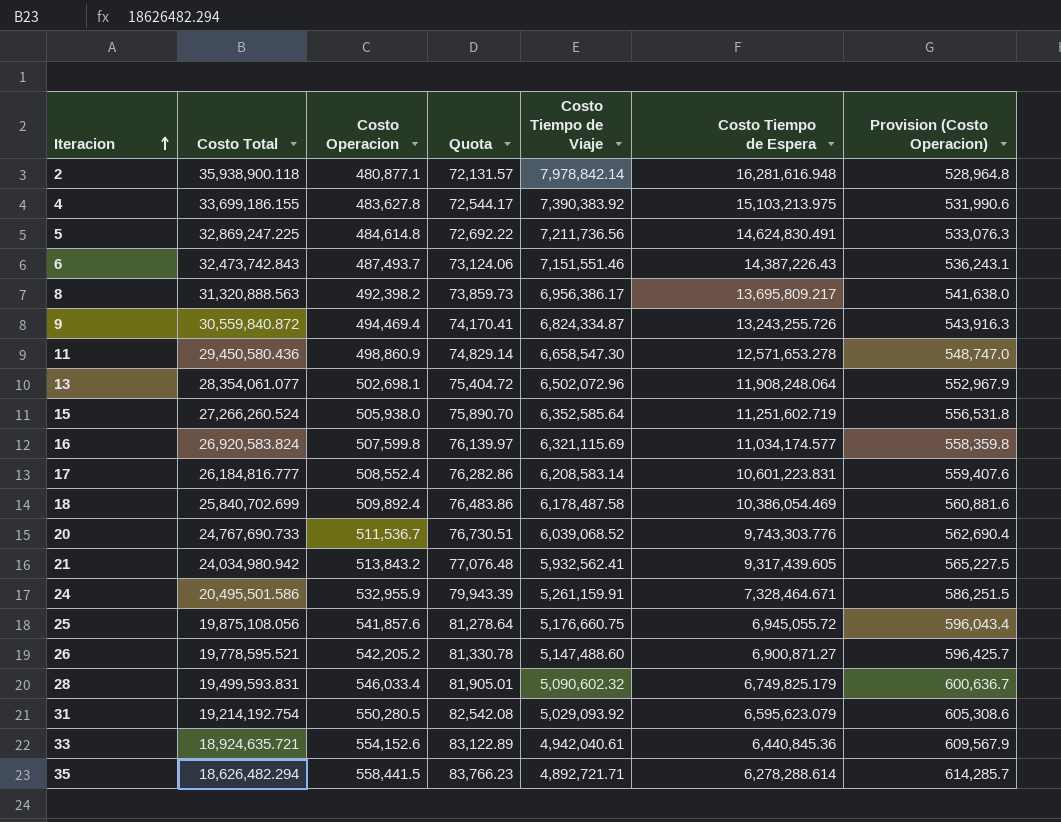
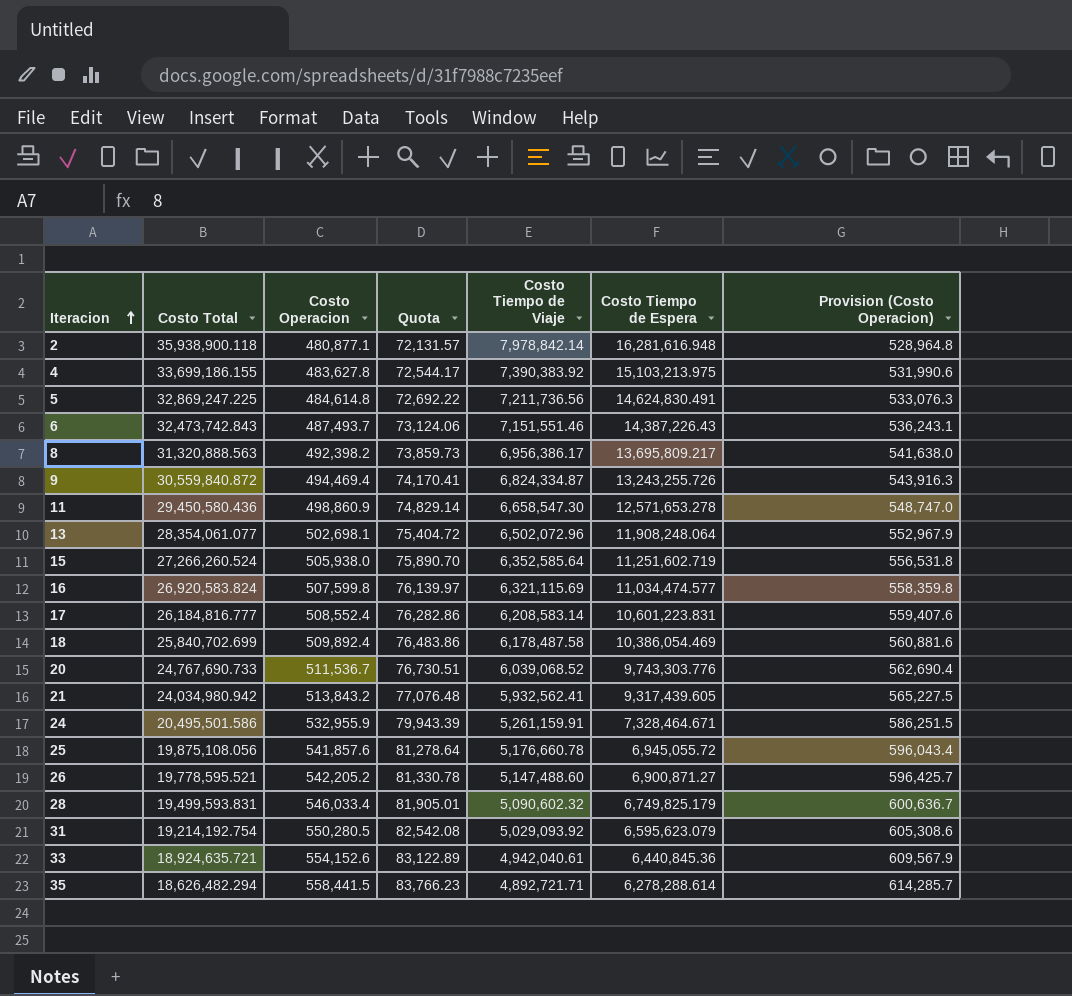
16 | Costo Tiempo de Espera: 11,034,174.577 -> 11,034,474.577
25 | Costo Tiempo de Viaje: 5,176,660.75 -> 5,176,660.78

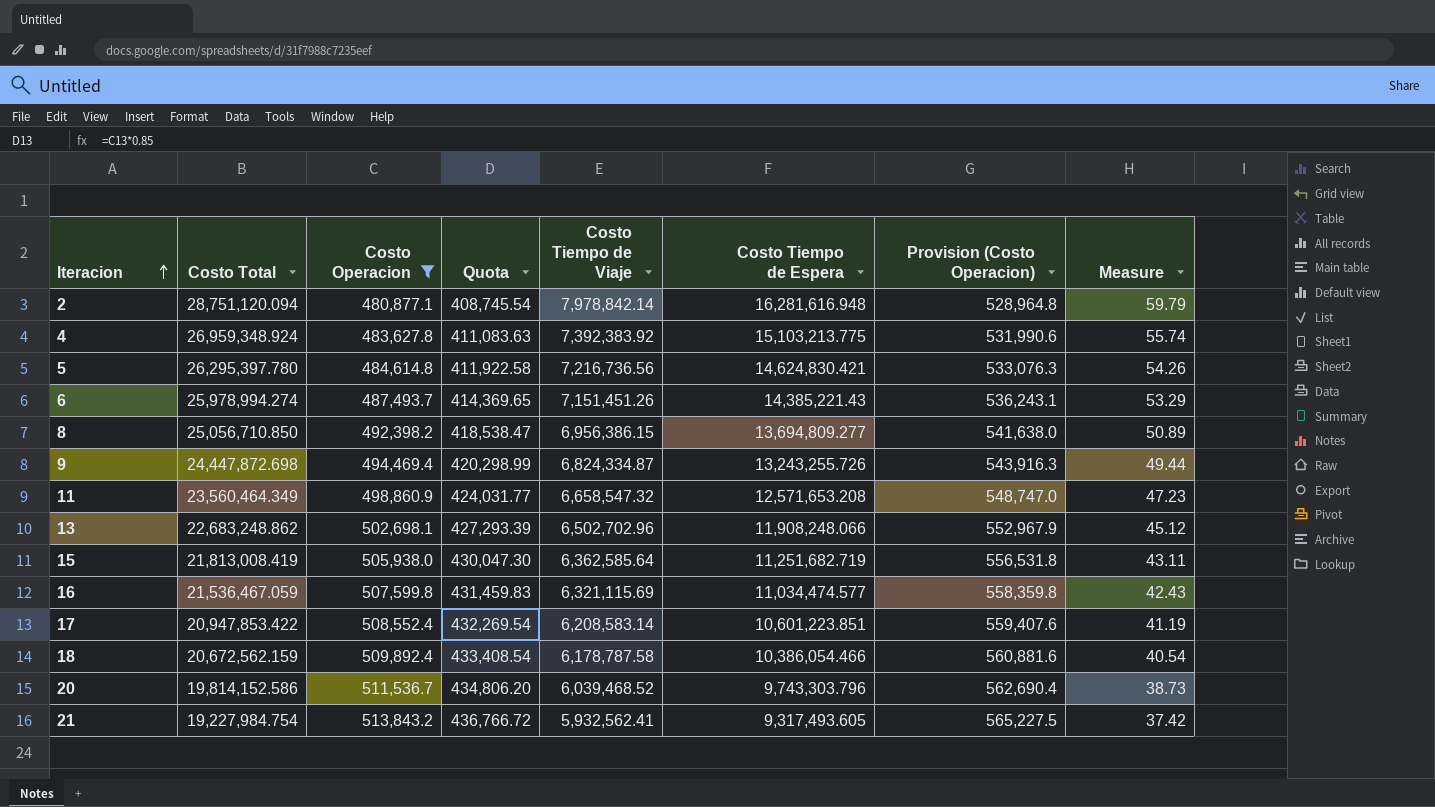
filter: none -> Costo Operacion <= 513,843.2
column Quota | formula: [Costo Operacion] * 0.15 -> [Costo Operacion] * 0.85
column Measure | formula: none -> [Costo Total] / [Costo Operacion]
2 | Costo Total: 35,938,900.118 -> 28,751,120.094
4 | Costo Total: 33,699,186.155 -> 26,959,348.924
4 | Costo Tiempo de Viaje: 7,390,383.92 -> 7,392,383.92
4 | Costo Tiempo de Espera: 15,103,213.975 -> 15,103,213.775
5 | Costo Total: 32,869,247.225 -> 26,295,397.780
5 | Costo Tiempo de Viaje: 7,211,736.56 -> 7,216,736.56
5 | Costo Tiempo de Espera: 14,624,830.491 -> 14,624,830.421
6 | Costo Total: 32,473,742.843 -> 25,978,994.274
6 | Costo Tiempo de Viaje: 7,151,551.46 -> 7,151,451.26
6 | Costo Tiempo de Espera: 14,387,226.43 -> 14,385,221.43
8 | Costo Total: 31,320,888.563 -> 25,056,710.850
8 | Costo Tiempo de Viaje: 6,956,386.17 -> 6,956,386.15
8 | Costo Tiempo de Espera: 13,695,809.217 -> 13,694,809.277
9 | Costo Total: 30,559,840.872 -> 24,447,872.698
11 | Costo Total: 29,450,580.436 -> 23,560,464.349
11 | Costo Tiempo de Viaje: 6,658,547.30 -> 6,658,547.32
11 | Costo Tiempo de Espera: 12,571,653.278 -> 12,571,653.208
13 | Costo Total: 28,354,061.077 -> 22,683,248.862
13 | Costo Tiempo de Viaje: 6,502,072.96 -> 6,502,702.96
13 | Costo Tiempo de Espera: 11,908,248.064 -> 11,908,248.066
15 | Costo Total: 27,266,260.524 -> 21,813,008.419
15 | Costo Tiempo de Viaje: 6,352,585.64 -> 6,362,585.64
15 | Costo Tiempo de Espera: 11,251,602.719 -> 11,251,682.719
16 | Costo Total: 26,920,583.824 -> 21,536,467.059
17 | Costo Total: 26,184,816.777 -> 20,947,853.422
17 | Costo Tiempo de Espera: 10,601,223.831 -> 10,601,223.851
18 | Costo Total: 25,840,702.699 -> 20,672,562.159
18 | Costo Tiempo de Viaje: 6,178,487.58 -> 6,178,787.58
18 | Costo Tiempo de Espera: 10,386,054.469 -> 10,386,054.466
20 | Costo Total: 24,767,690.733 -> 19,814,152.586
20 | Costo Tiempo de Viaje: 6,039,068.52 -> 6,039,468.52
20 | Costo Tiempo de Espera: 9,743,303.776 -> 9,743,303.796
21 | Costo Total: 24,034,980.942 -> 19,227,984.754
21 | Costo Tiempo de Espera: 9,317,439.605 -> 9,317,493.605

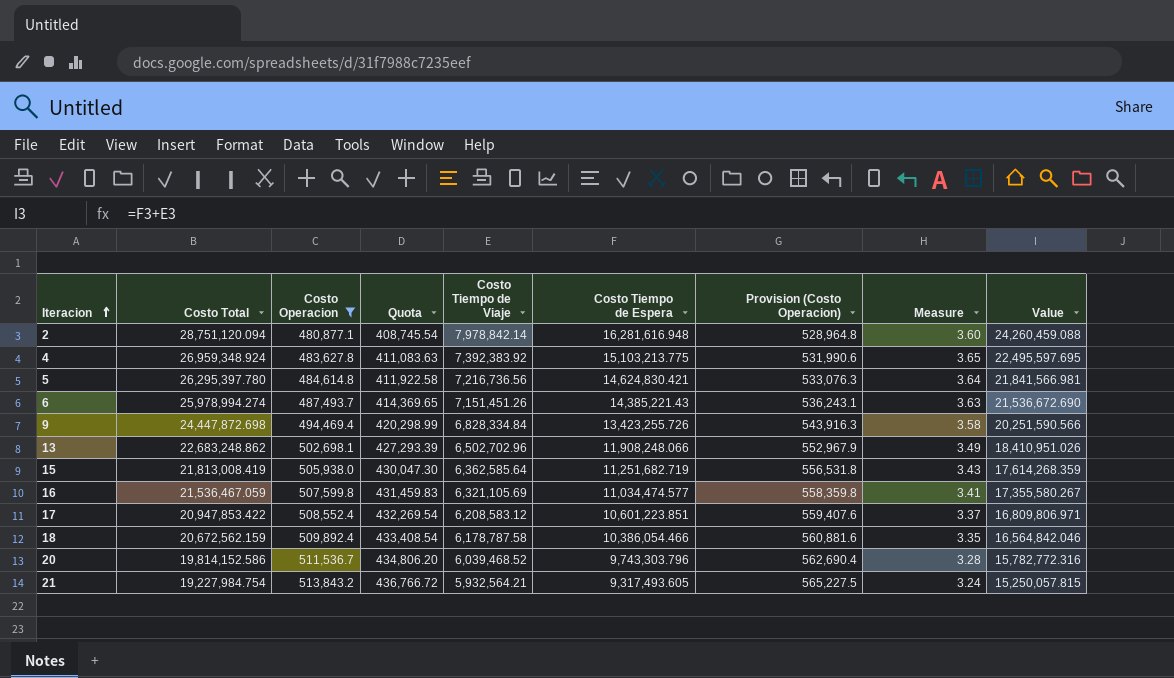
column Measure | formula: [Costo Total] / [Costo Operacion] -> [Costo Total] / [Costo Tiempo de Viaje]
column Value | formula: none -> [Costo Tiempo de Viaje] + [Costo Tiempo de Espera]
row 8: 25,056,710.850 | 492,398.2 | 418,538.47 | 6,956,386.15 | 13,694,809.277 | 541,638.0 | 50.89 -> none
row 11: 23,560,464.349 | 498,860.9 | 424,031.77 | 6,658,547.32 | 12,571,653.208 | 548,747.0 | 47.23 -> none
9 | Costo Tiempo de Viaje: 6,824,334.87 -> 6,828,334.84
9 | Costo Tiempo de Espera: 13,243,255.726 -> 13,423,255.726
16 | Costo Tiempo de Viaje: 6,321,115.69 -> 6,321,105.69
17 | Costo Tiempo de Viaje: 6,208,583.14 -> 6,208,583.12
21 | Costo Tiempo de Viaje: 5,932,562.41 -> 5,932,564.21

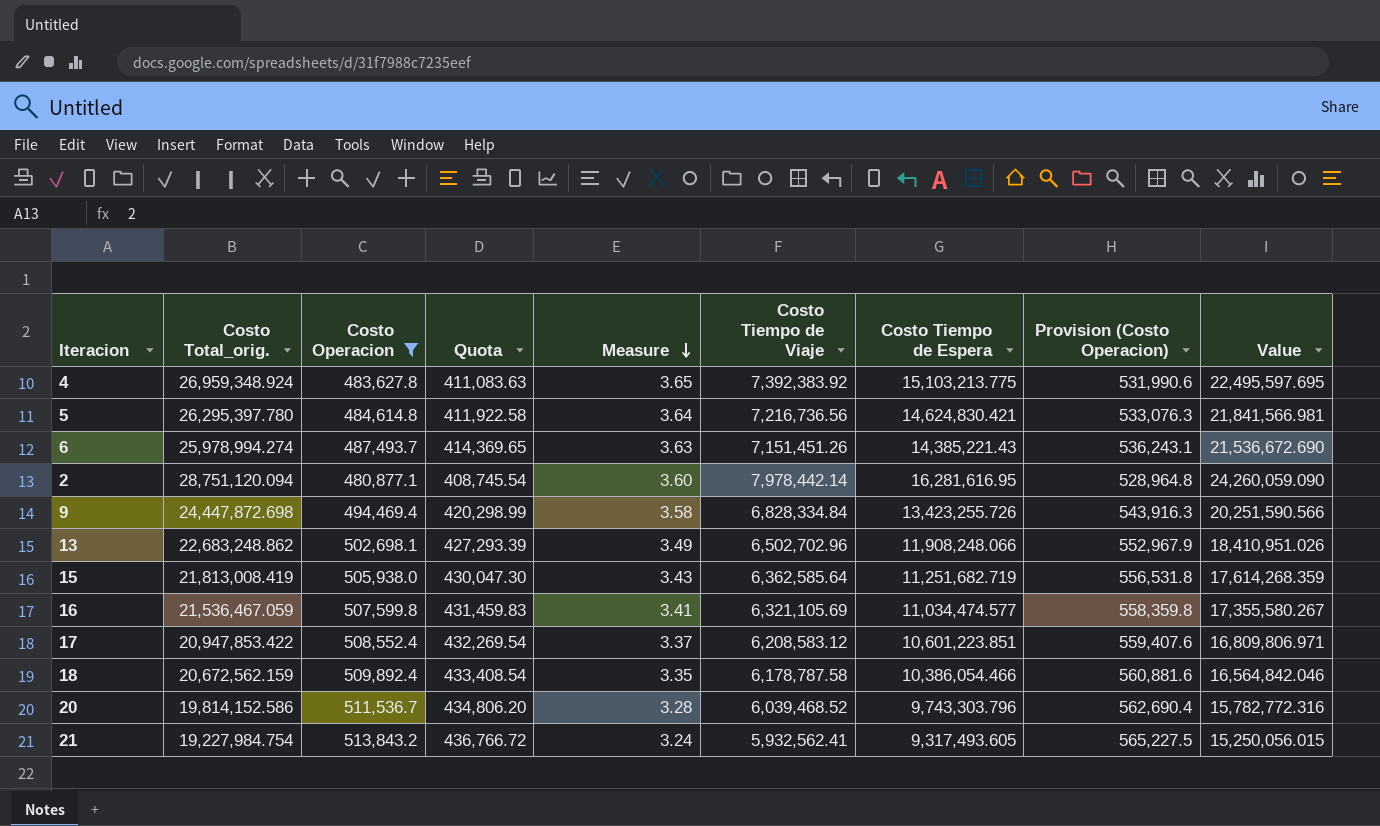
row order: Iteracion ascending -> Measure descending
column name: Costo Total -> Costo Total_orig.
column Measure | position: 8 -> 5
2 | Costo Tiempo de Viaje: 7,978,842.14 -> 7,978,442.14
2 | Costo Tiempo de Espera: 16,281,616.948 -> 16,281,616.95
2 | Value: 24,260,459.088 -> 24,260,059.090
21 | Costo Tiempo de Viaje: 5,932,564.21 -> 5,932,562.41
21 | Value: 15,250,057.815 -> 15,250,056.015

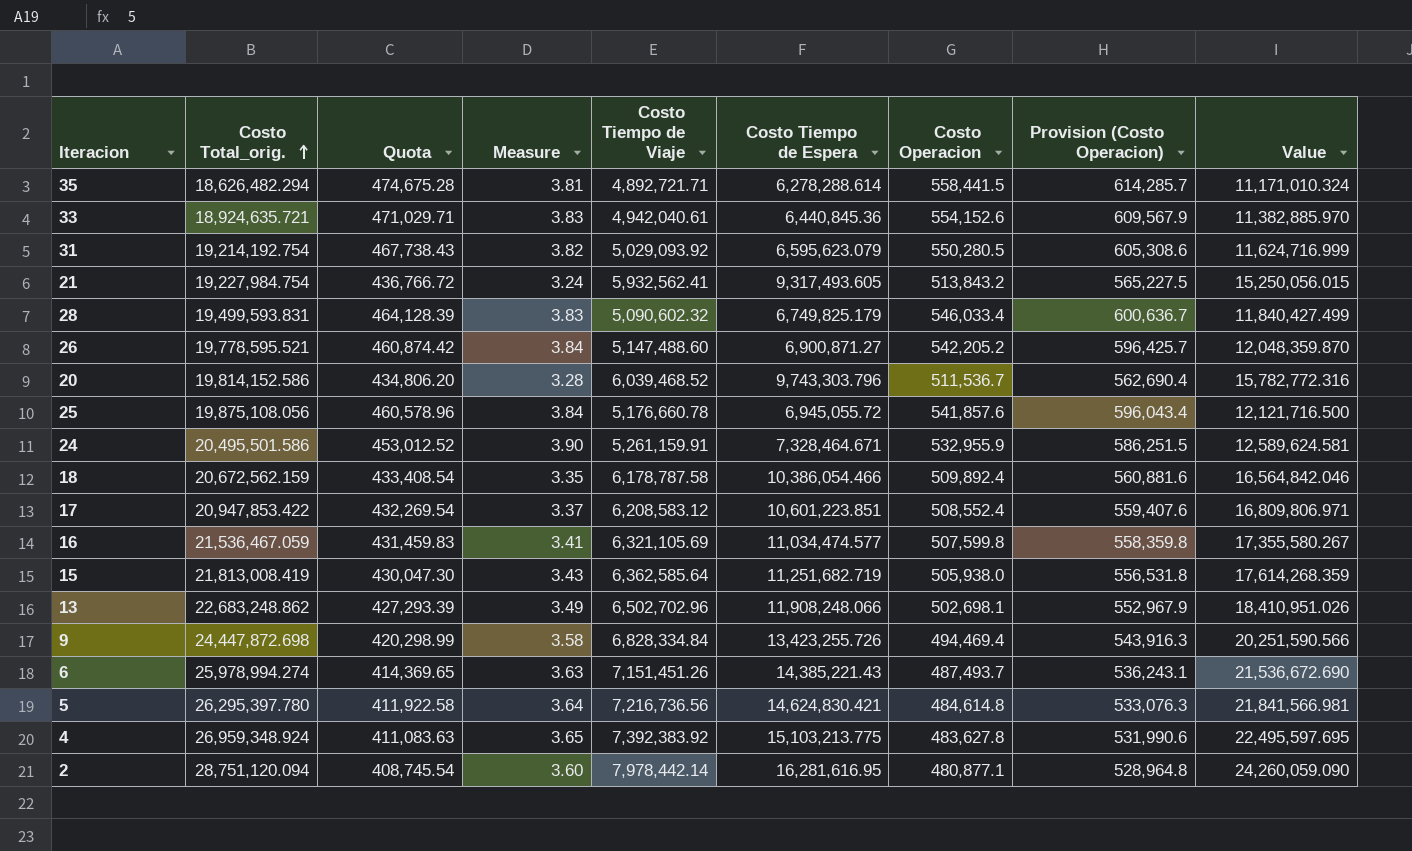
filter: Costo Operacion <= 513,843.2 -> none
row order: Measure descending -> Costo Total_orig. ascending
column Costo Operacion | position: 3 -> 7

